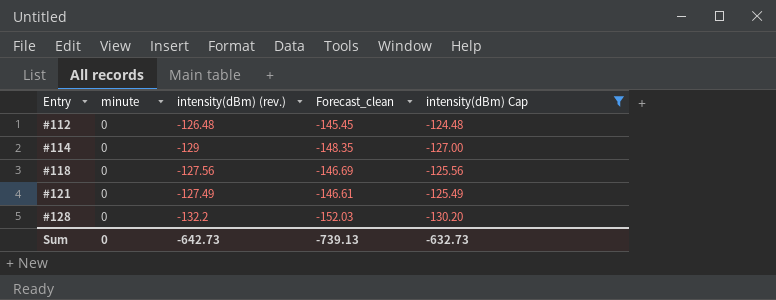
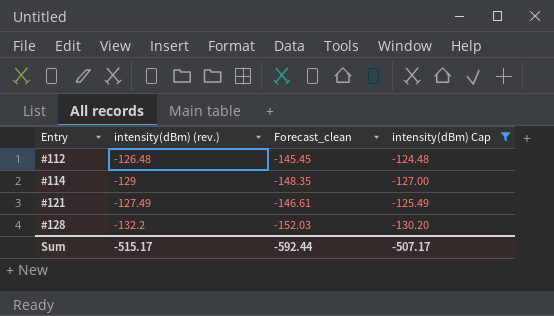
column minute | position: 2 -> none
row #118: 0 | -127.56 | -146.69 | -125.56 -> none
Sum | intensity(dBm) (rev.): -642.73 -> -515.17
Sum | Forecast_clean: -739.13 -> -592.44
Sum | intensity(dBm) Cap: -632.73 -> -507.17

